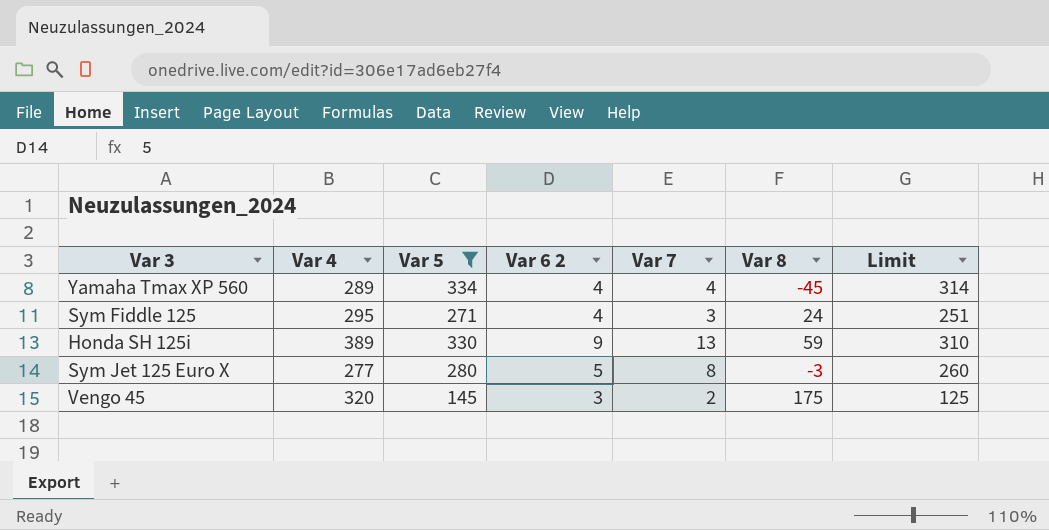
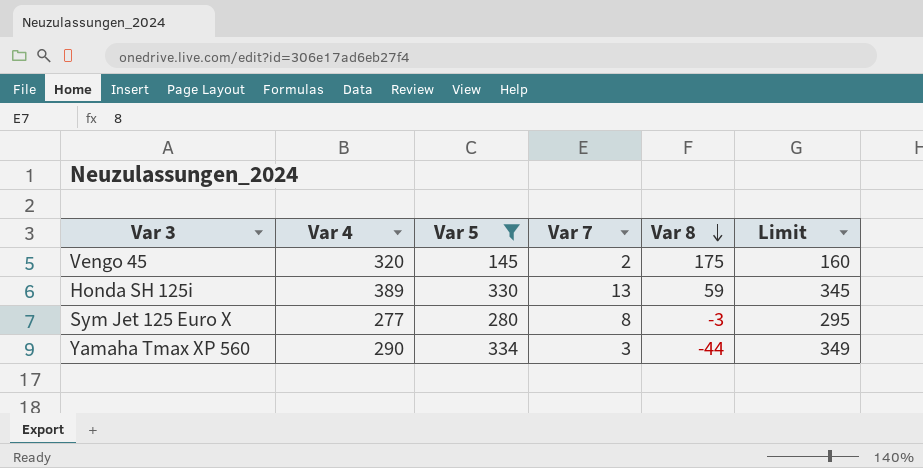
row order: none -> Var 8 descending
column Var 6 2 | position: 4 -> none
column Limit | formula: [Var 5] - 20 -> [Var 5] + 15
row Sym Fiddle 125: 295 | 271 | 4 | 3 | 24 | 251 -> none
Yamaha Tmax XP 560 | Var 4: 289 -> 290
Yamaha Tmax XP 560 | Var 7: 4 -> 3
Yamaha Tmax XP 560 | Var 8: -45 -> -44

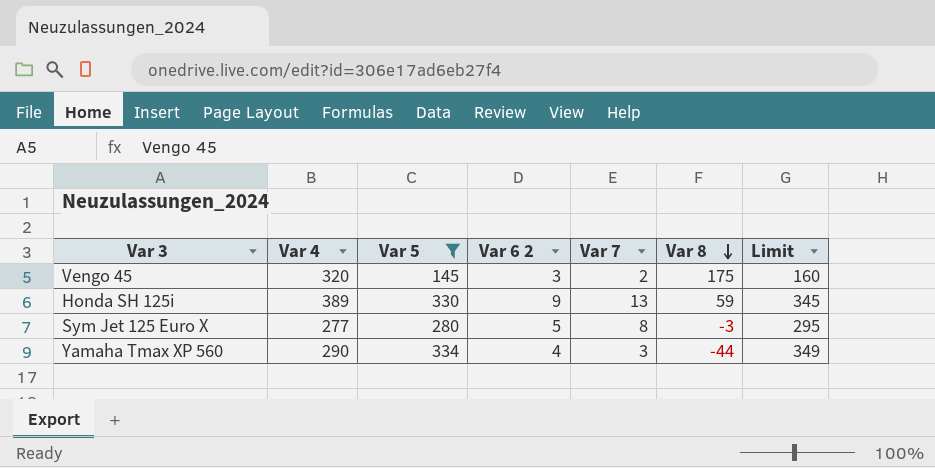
column Var 6 2 | position: none -> 4

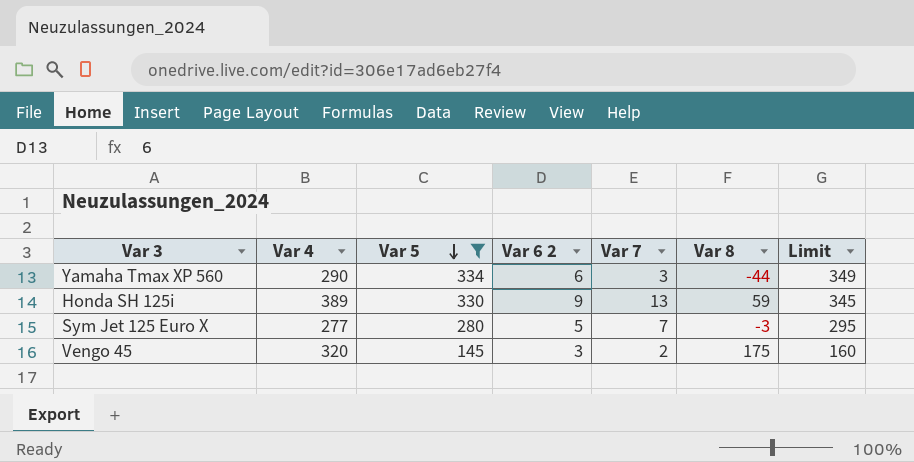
row order: Var 8 descending -> Var 5 descending
Yamaha Tmax XP 560 | Var 6 2: 4 -> 6
Sym Jet 125 Euro X | Var 7: 8 -> 7

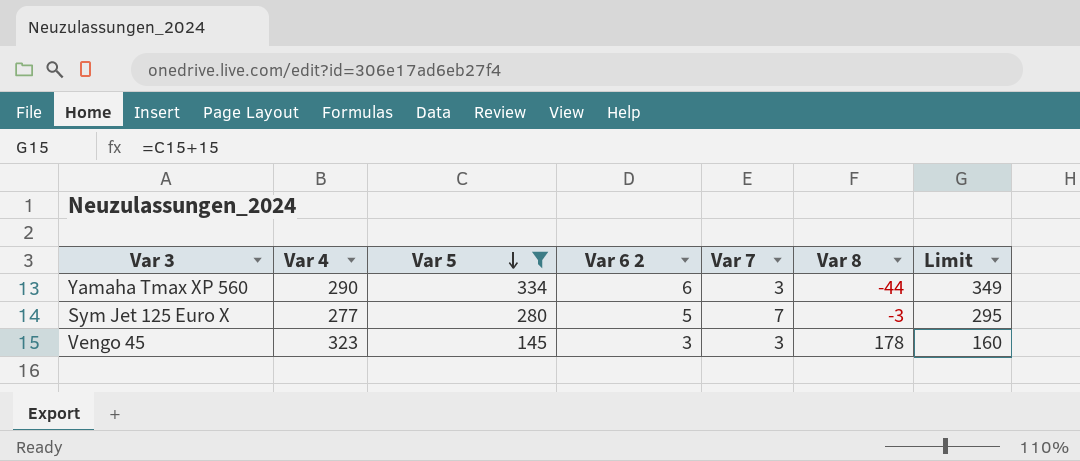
row Honda SH 125i: 389 | 330 | 9 | 13 | 59 | 345 -> none
Vengo 45 | Var 4: 320 -> 323
Vengo 45 | Var 7: 2 -> 3
Vengo 45 | Var 8: 175 -> 178

